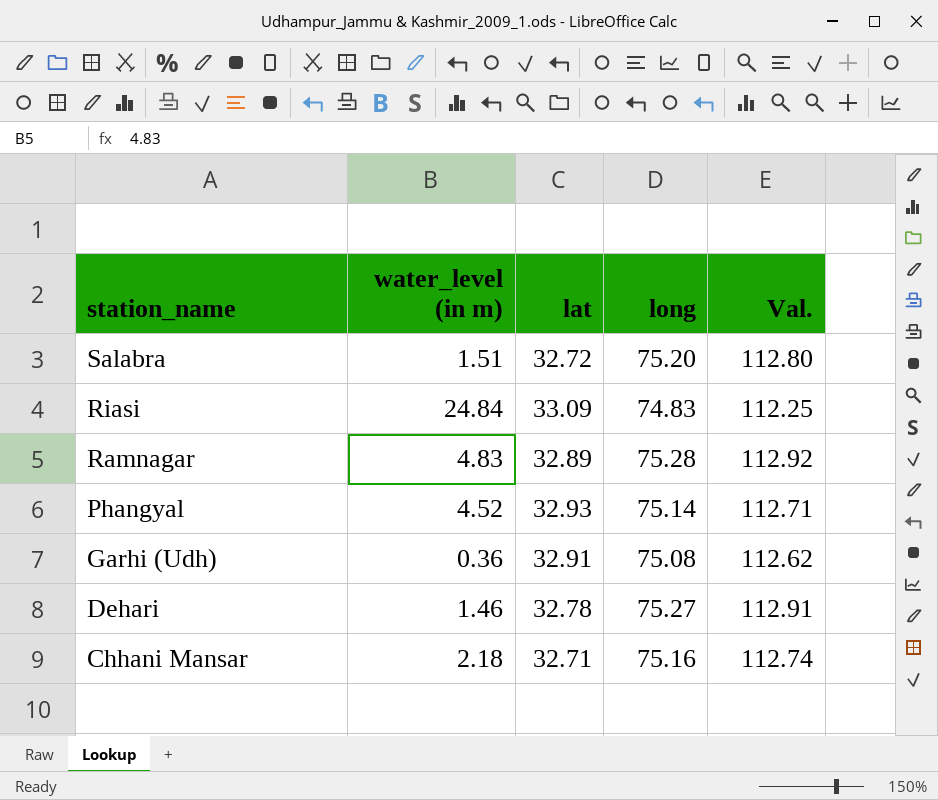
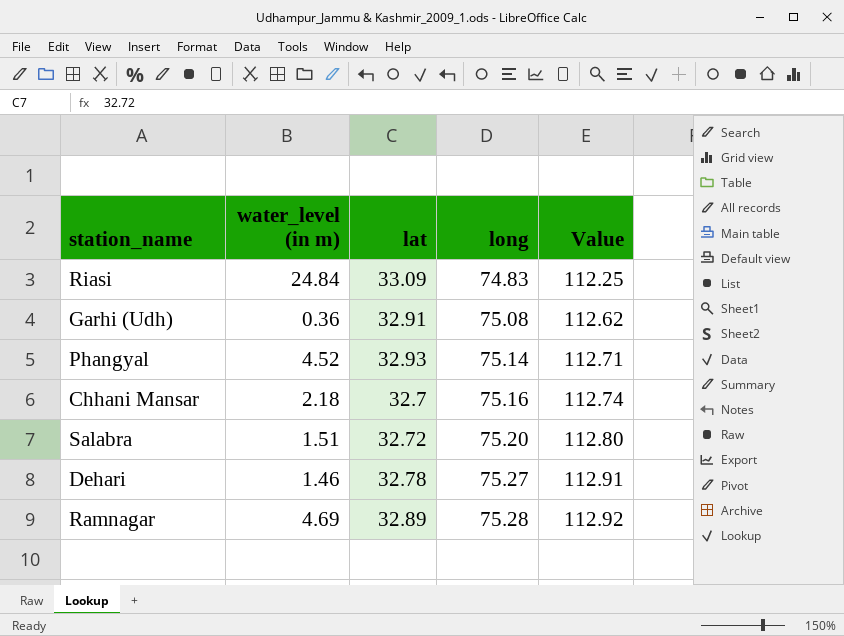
row order: station_name descending -> long ascending
column name: Val. -> Value
Chhani Mansar | lat: 32.71 -> 32.7
Ramnagar | water_level (in m): 4.83 -> 4.69

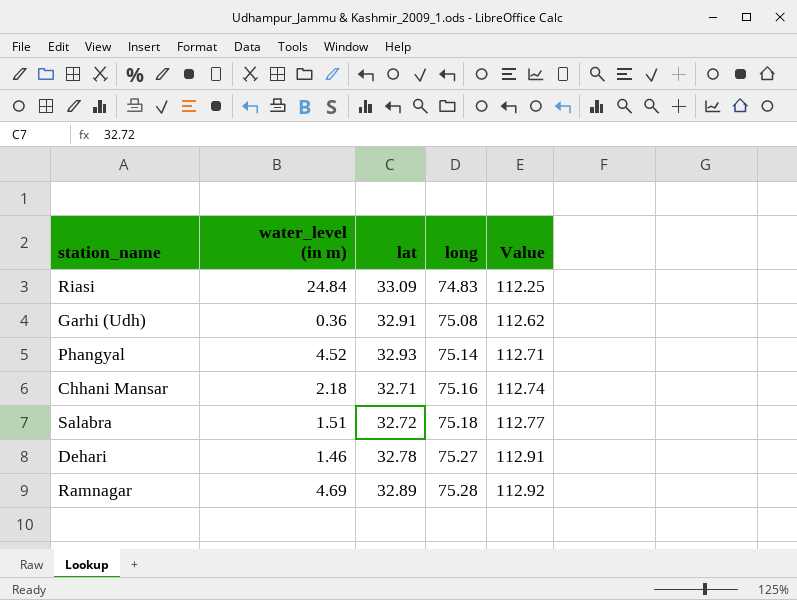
Chhani Mansar | lat: 32.7 -> 32.71
Salabra | long: 75.20 -> 75.18
Salabra | Value: 112.80 -> 112.77

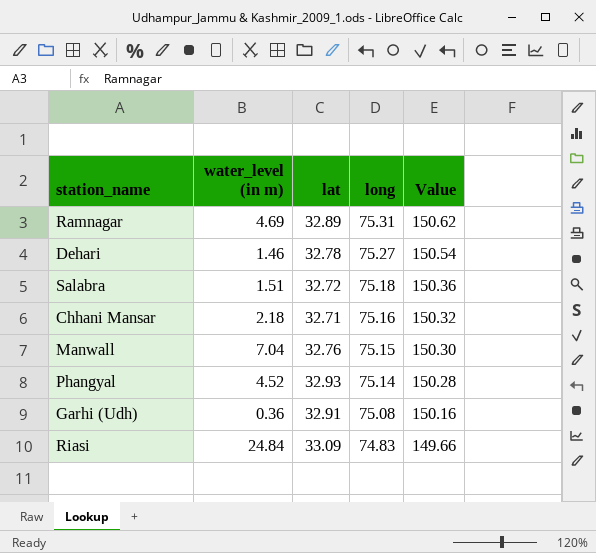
row order: long ascending -> long descending
column Value | formula: [long] * 1.5 -> [long] * 2
Ramnagar | long: 75.28 -> 75.31
row Manwall: none -> 7.04 | 32.76 | 75.15 | 150.30

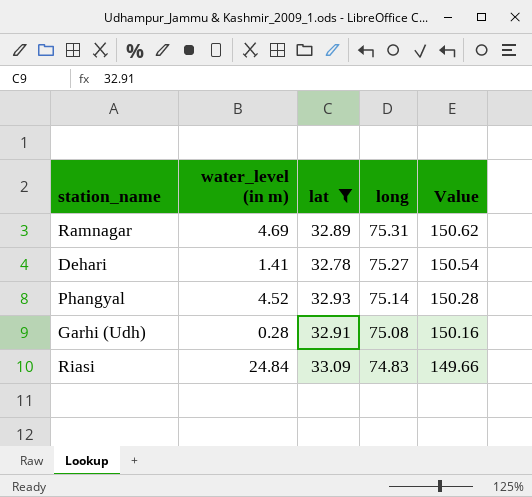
filter: none -> lat >= 32.78
Dehari | water_level (in m): 1.46 -> 1.41
Garhi (Udh) | water_level (in m): 0.36 -> 0.28

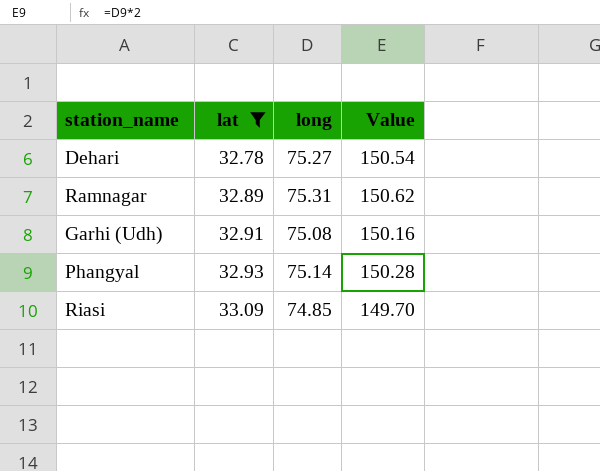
row order: long descending -> lat ascending
column water_level (in m) | position: 2 -> none
Riasi | long: 74.83 -> 74.85
Riasi | Value: 149.66 -> 149.70

